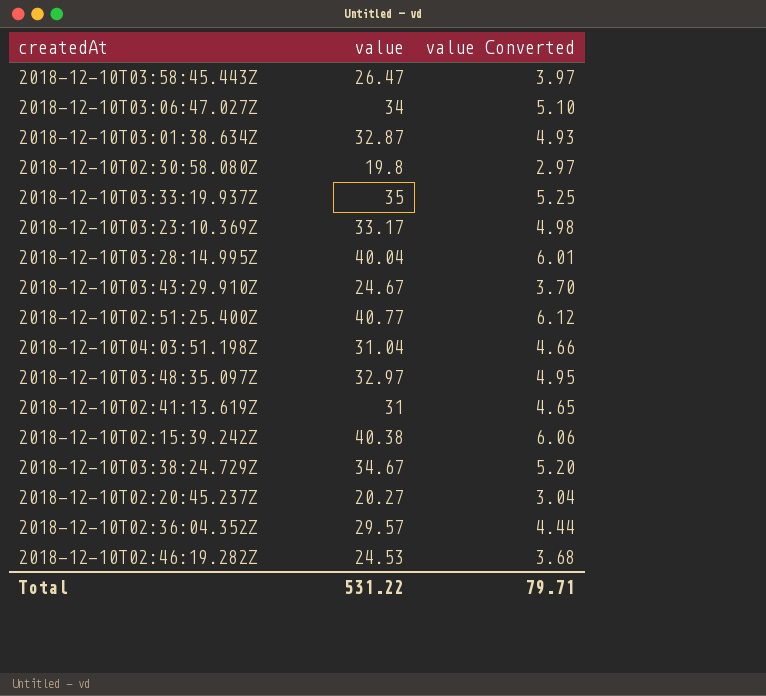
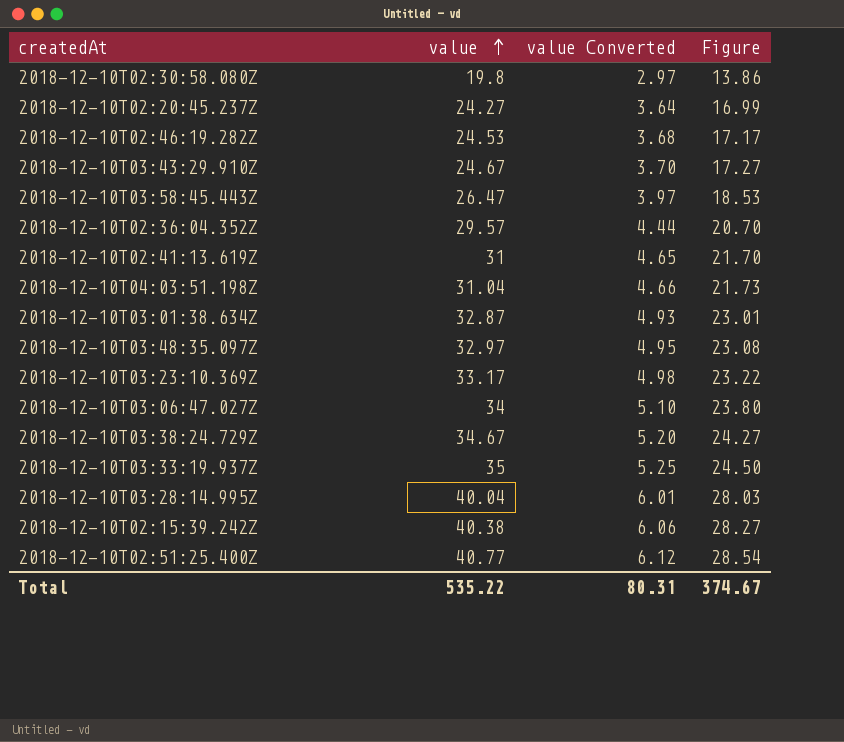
row order: none -> value ascending
column Figure | formula: none -> [value] * 0.7
2018-12-10T02:20:45.237Z | value: 20.27 -> 24.27
2018-12-10T02:20:45.237Z | value Converted: 3.04 -> 3.64
Total | value: 531.22 -> 535.22
Total | value Converted: 79.71 -> 80.31

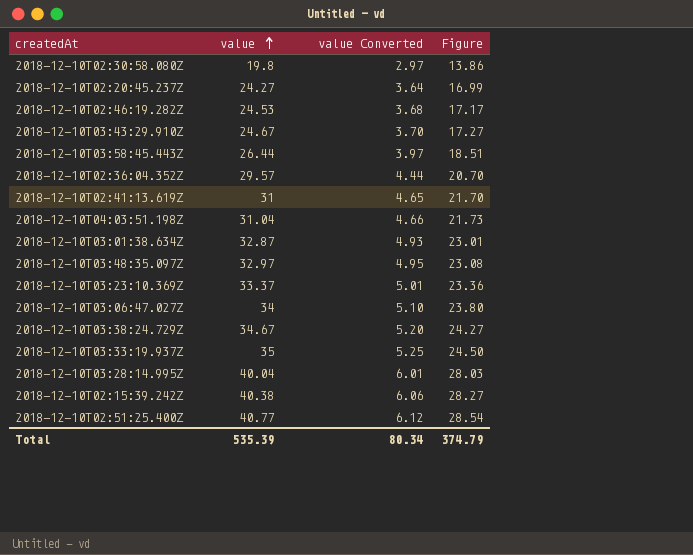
2018-12-10T03:58:45.443Z | value: 26.47 -> 26.44
2018-12-10T03:58:45.443Z | Figure: 18.53 -> 18.51
2018-12-10T03:23:10.369Z | value: 33.17 -> 33.37
2018-12-10T03:23:10.369Z | value Converted: 4.98 -> 5.01
2018-12-10T03:23:10.369Z | Figure: 23.22 -> 23.36
Total | value: 535.22 -> 535.39
Total | value Converted: 80.31 -> 80.34
Total | Figure: 374.67 -> 374.79

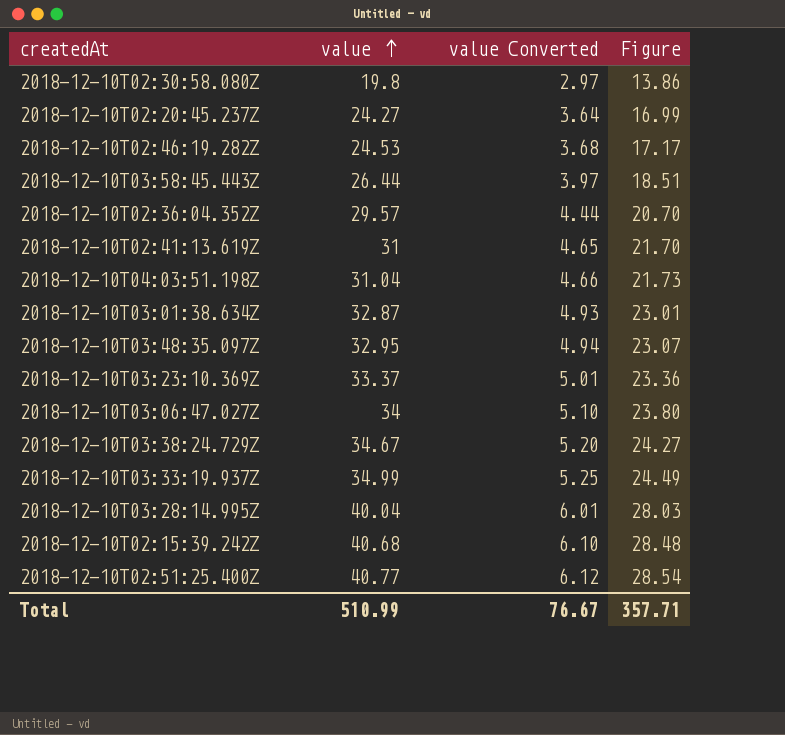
row 2018-12-10T03:43:29.910Z: 24.67 | 3.70 | 17.27 -> none
2018-12-10T03:48:35.097Z | value: 32.97 -> 32.95
2018-12-10T03:48:35.097Z | value Converted: 4.95 -> 4.94
2018-12-10T03:48:35.097Z | Figure: 23.08 -> 23.07
2018-12-10T03:33:19.937Z | value: 35 -> 34.99
2018-12-10T03:33:19.937Z | Figure: 24.50 -> 24.49
2018-12-10T02:15:39.242Z | value: 40.38 -> 40.68
2018-12-10T02:15:39.242Z | value Converted: 6.06 -> 6.10
2018-12-10T02:15:39.242Z | Figure: 28.27 -> 28.48
Total | value: 535.39 -> 510.99
Total | value Converted: 80.34 -> 76.67
Total | Figure: 374.79 -> 357.71

